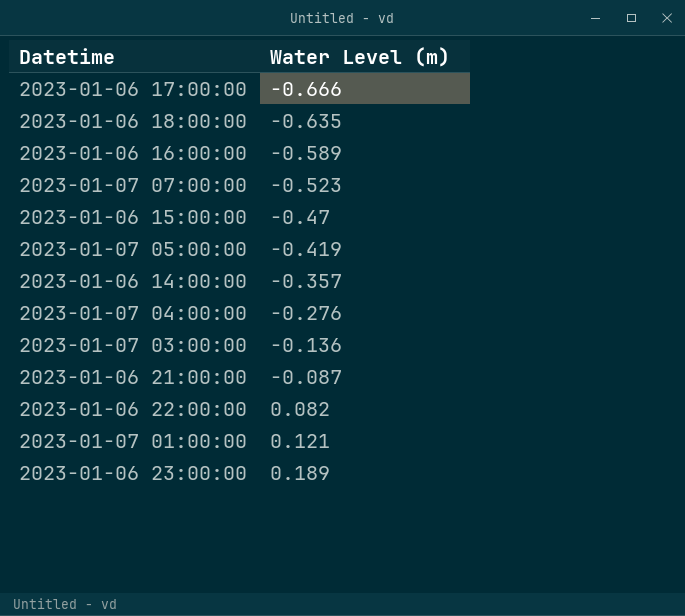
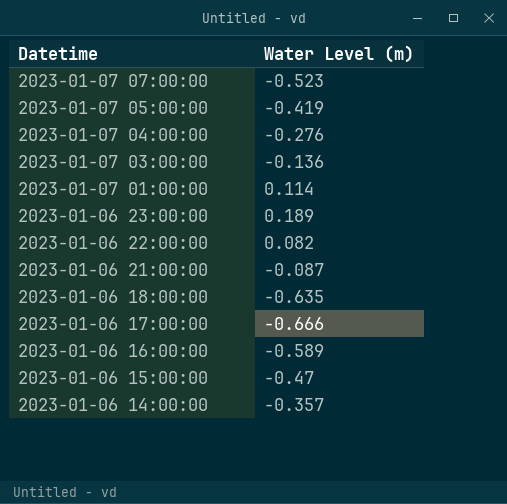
row order: Water Level (m) ascending -> Datetime descending
2023-01-07 01:00:00 | Water Level (m): 0.121 -> 0.114

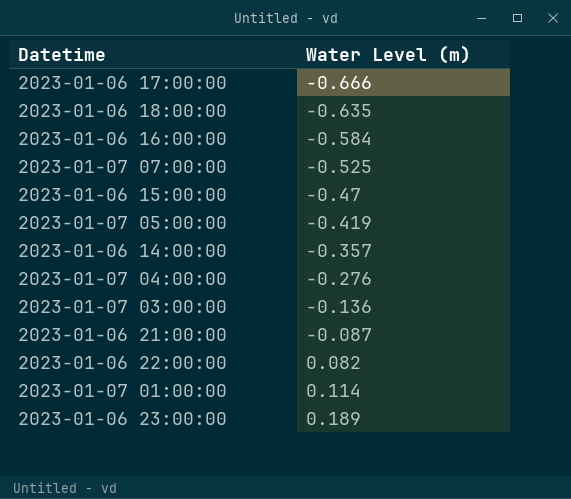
row order: Datetime descending -> Water Level (m) ascending
2023-01-06 16:00:00 | Water Level (m): -0.589 -> -0.584
2023-01-07 07:00:00 | Water Level (m): -0.523 -> -0.525

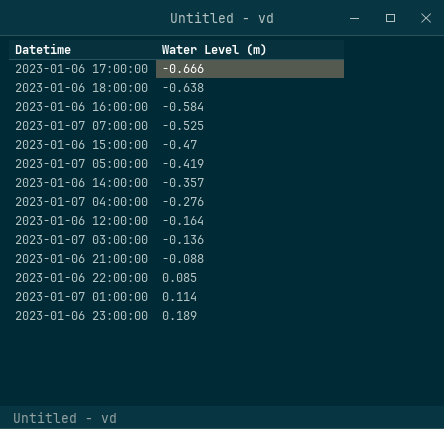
2023-01-06 18:00:00 | Water Level (m): -0.635 -> -0.638
row 2023-01-06 12:00:00: none -> -0.164
2023-01-06 21:00:00 | Water Level (m): -0.087 -> -0.088
2023-01-06 22:00:00 | Water Level (m): 0.082 -> 0.085

